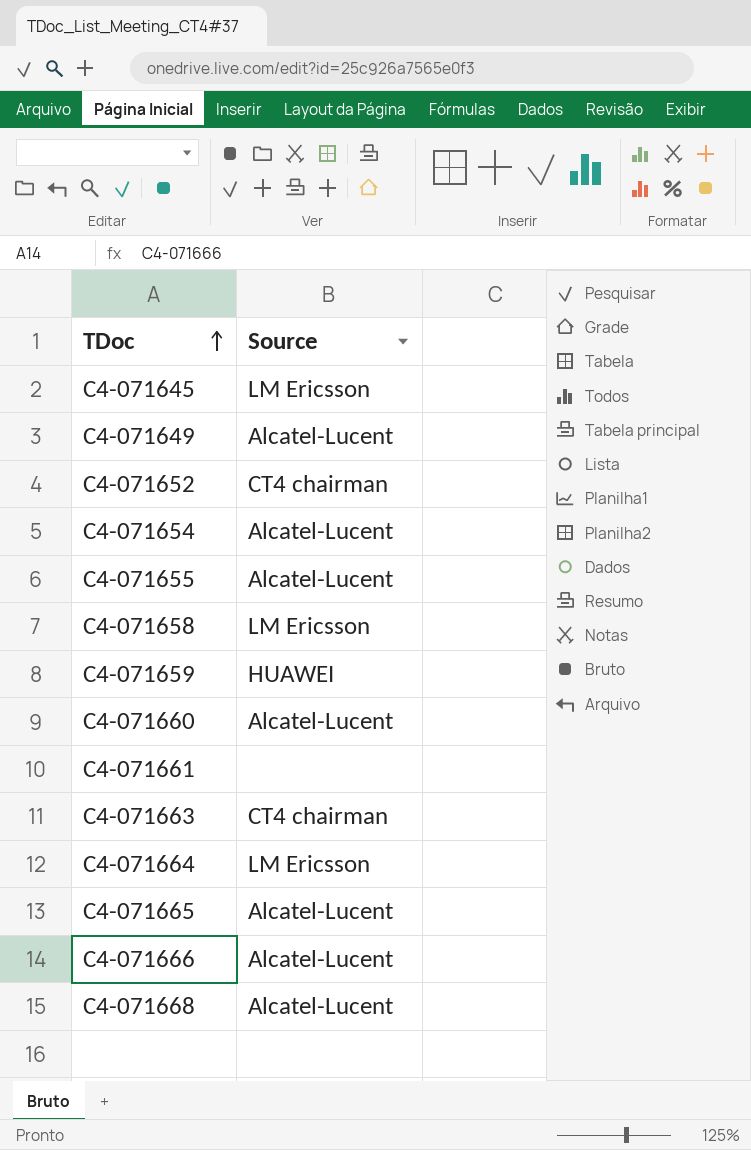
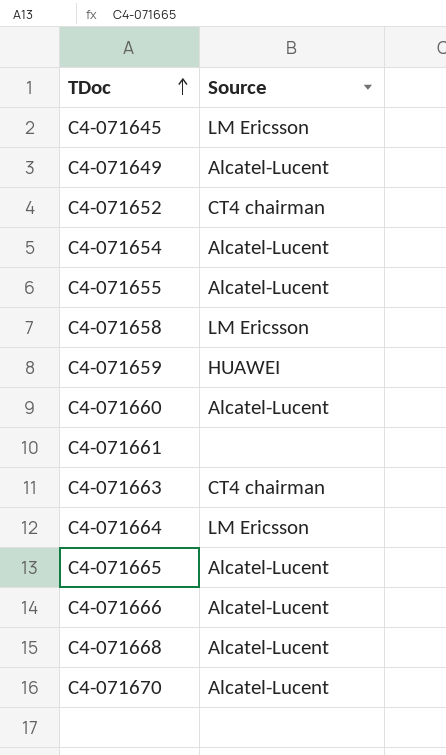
row C4-071670: none -> Alcatel-Lucent

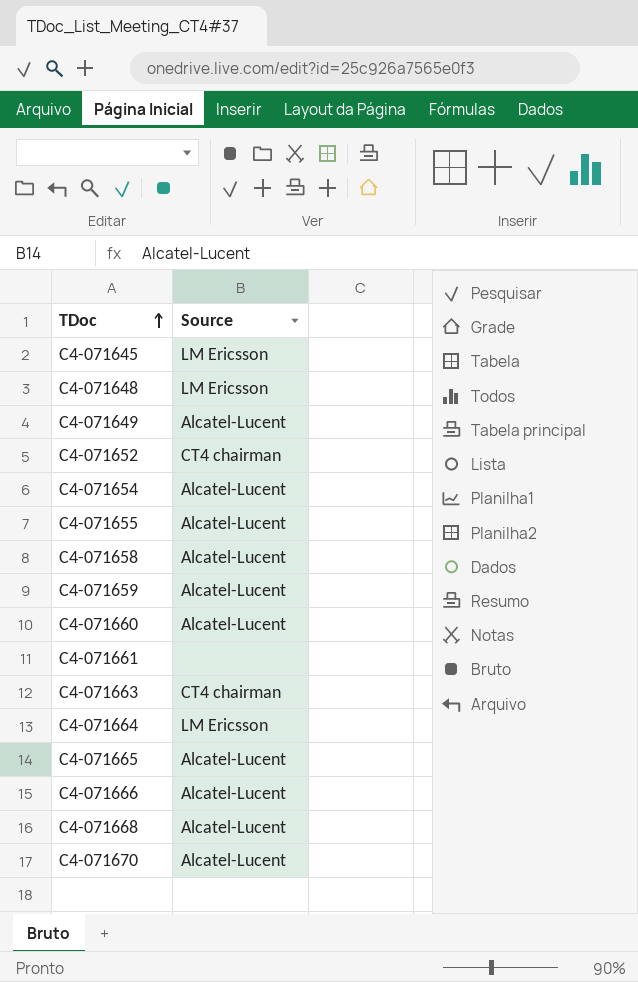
row C4-071648: none -> LM Ericsson
C4-071658 | Source: LM Ericsson -> Alcatel-Lucent
C4-071659 | Source: HUAWEI -> Alcatel-Lucent

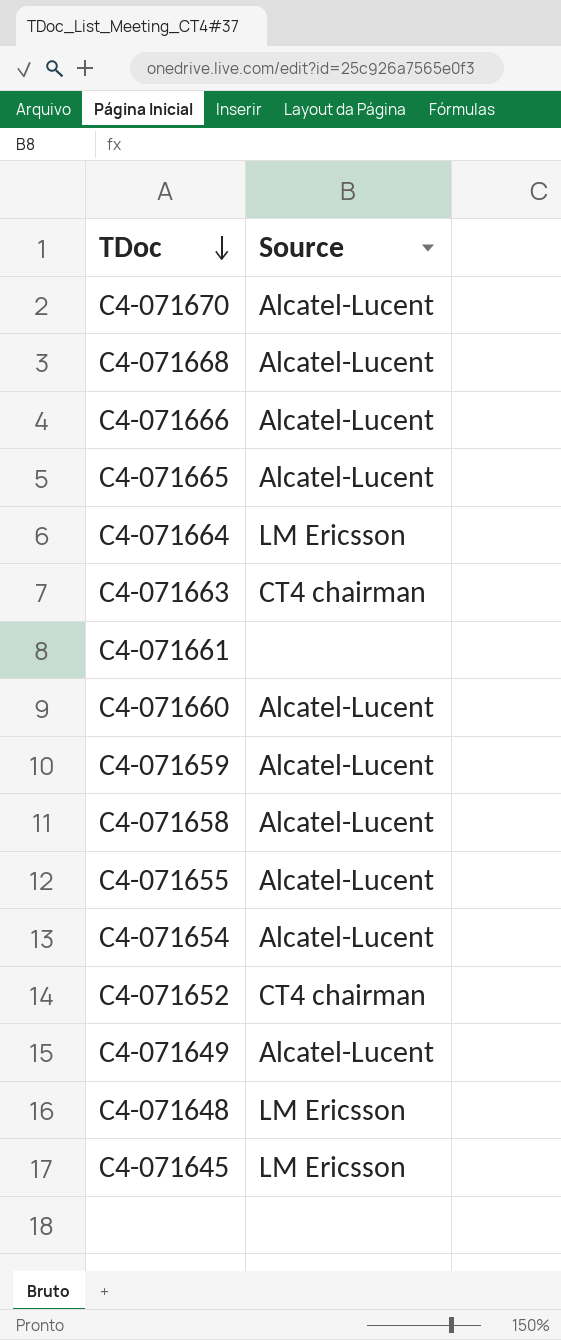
row order: TDoc ascending -> TDoc descending

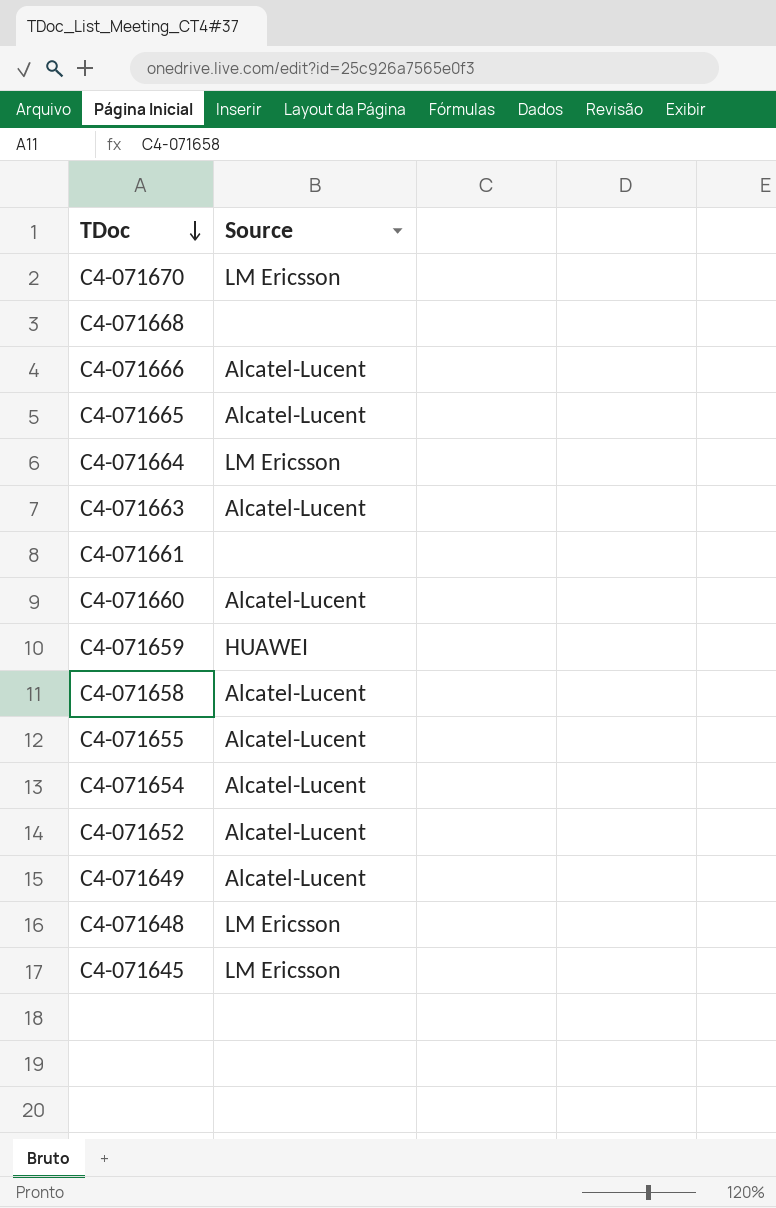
C4-071670 | Source: Alcatel-Lucent -> LM Ericsson
C4-071668 | Source: Alcatel-Lucent -> none
C4-071663 | Source: CT4 chairman -> Alcatel-Lucent
C4-071659 | Source: Alcatel-Lucent -> HUAWEI
C4-071652 | Source: CT4 chairman -> Alcatel-Lucent

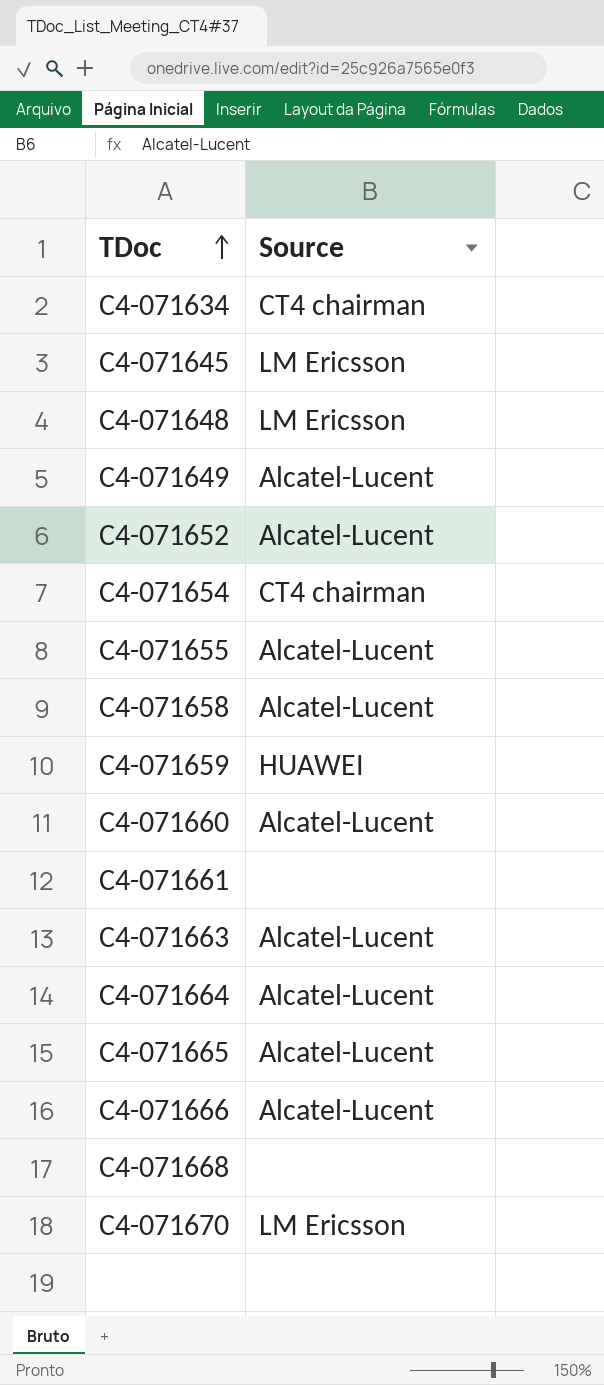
row order: TDoc descending -> TDoc ascending
row C4-071634: none -> CT4 chairman
C4-071654 | Source: Alcatel-Lucent -> CT4 chairman
C4-071664 | Source: LM Ericsson -> Alcatel-Lucent

